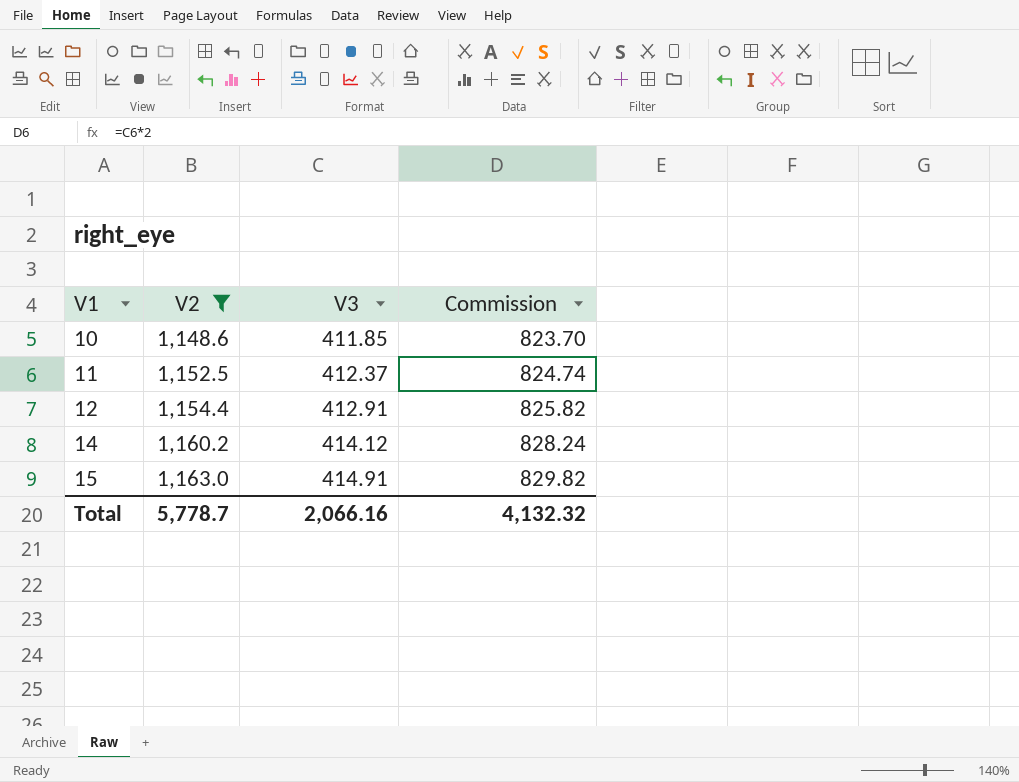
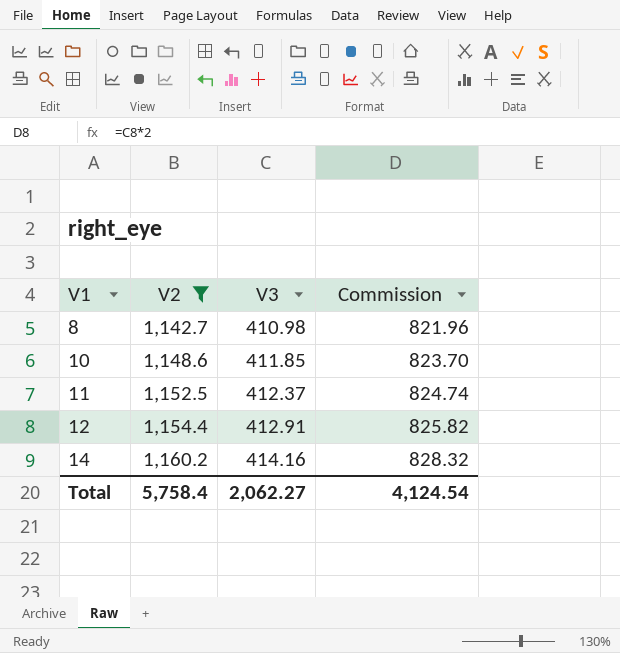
row 15: 1,163.0 | 414.91 | 829.82 -> none
row 8: none -> 1,142.7 | 410.98 | 821.96
14 | V3: 414.12 -> 414.16
14 | Commission: 828.24 -> 828.32
Total | V2: 5,778.7 -> 5,758.4
Total | V3: 2,066.16 -> 2,062.27
Total | Commission: 4,132.32 -> 4,124.54

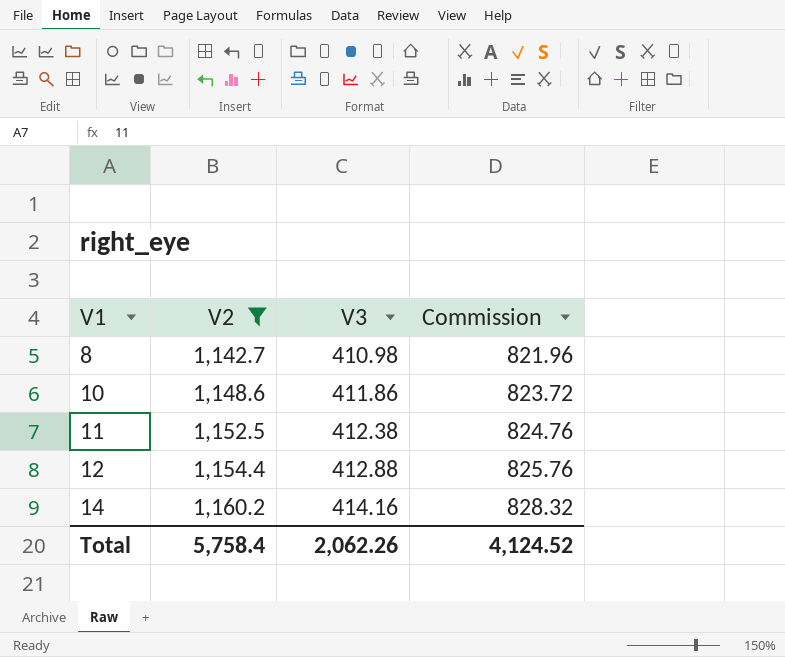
10 | V3: 411.85 -> 411.86
10 | Commission: 823.70 -> 823.72
11 | V3: 412.37 -> 412.38
11 | Commission: 824.74 -> 824.76
12 | V3: 412.91 -> 412.88
12 | Commission: 825.82 -> 825.76
Total | V3: 2,062.27 -> 2,062.26
Total | Commission: 4,124.54 -> 4,124.52

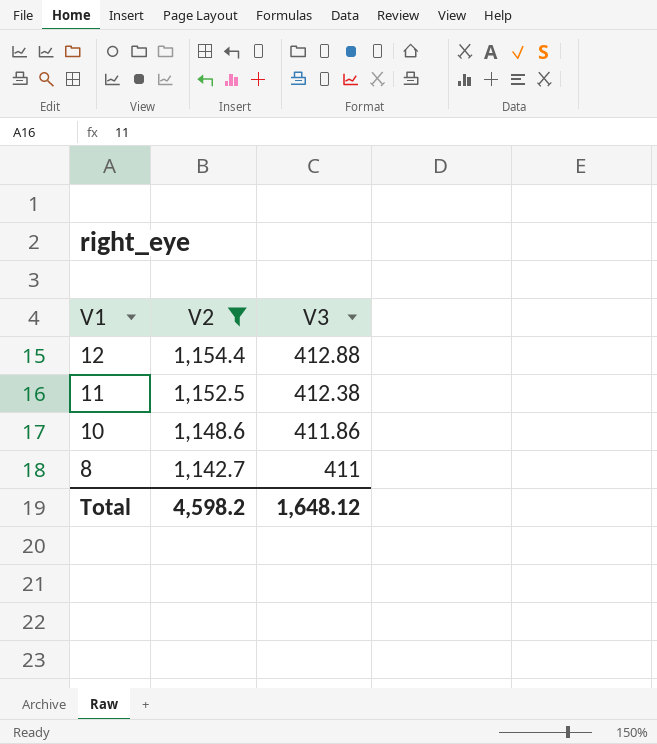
row order: V1 ascending -> V1 descending
column Commission | formula: [V3] * 2 -> none
row 14: 1,160.2 | 414.16 | 828.32 -> none
8 | V3: 410.98 -> 411
Total | V2: 5,758.4 -> 4,598.2
Total | V3: 2,062.26 -> 1,648.12

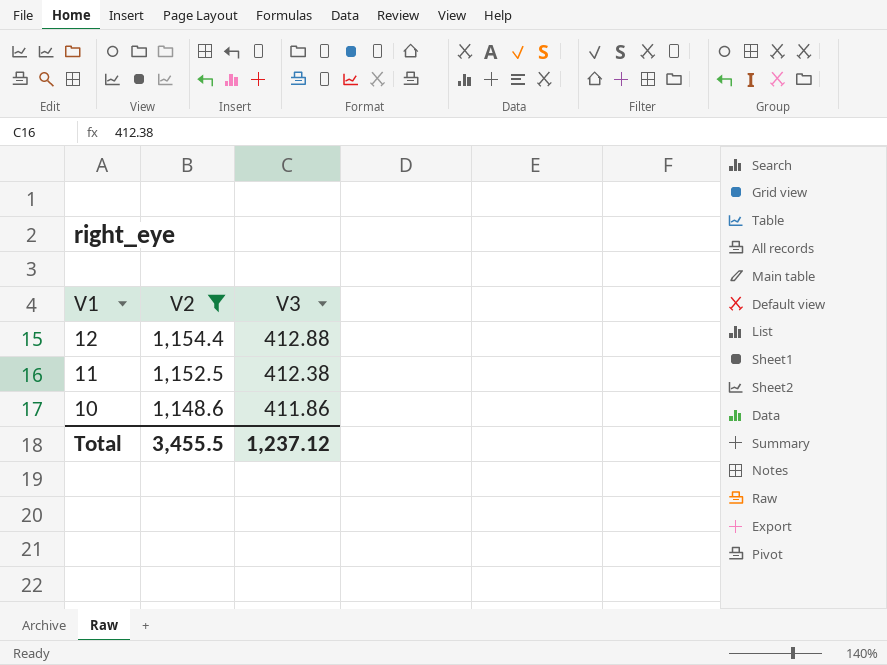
row 8: 1,142.7 | 411 -> none
Total | V2: 4,598.2 -> 3,455.5
Total | V3: 1,648.12 -> 1,237.12

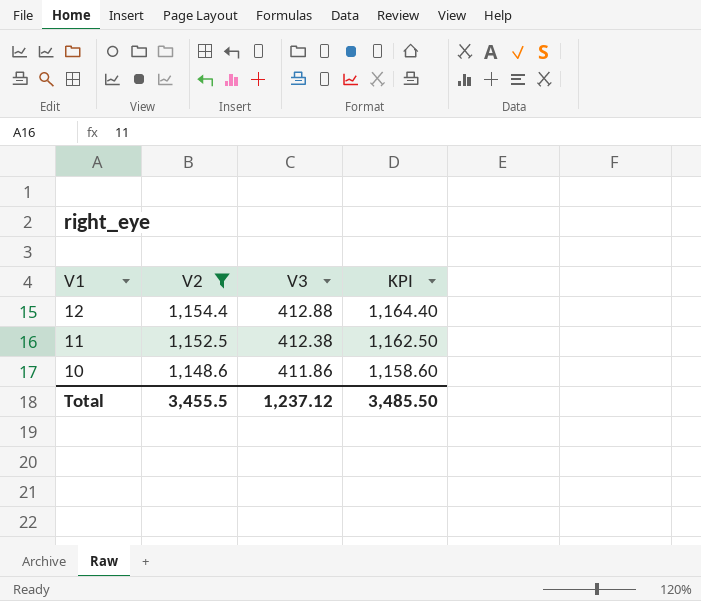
column KPI | formula: none -> [V2] + 10

